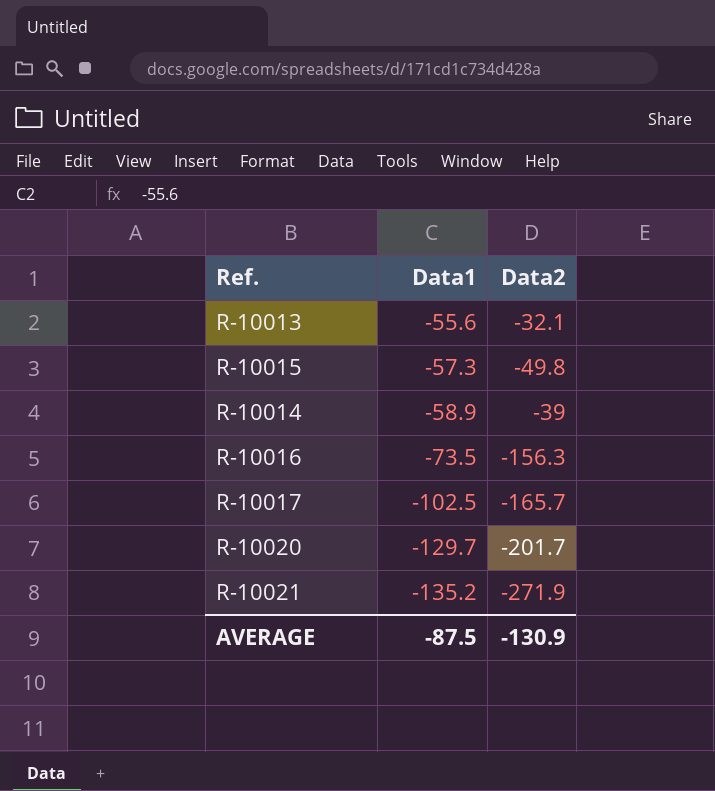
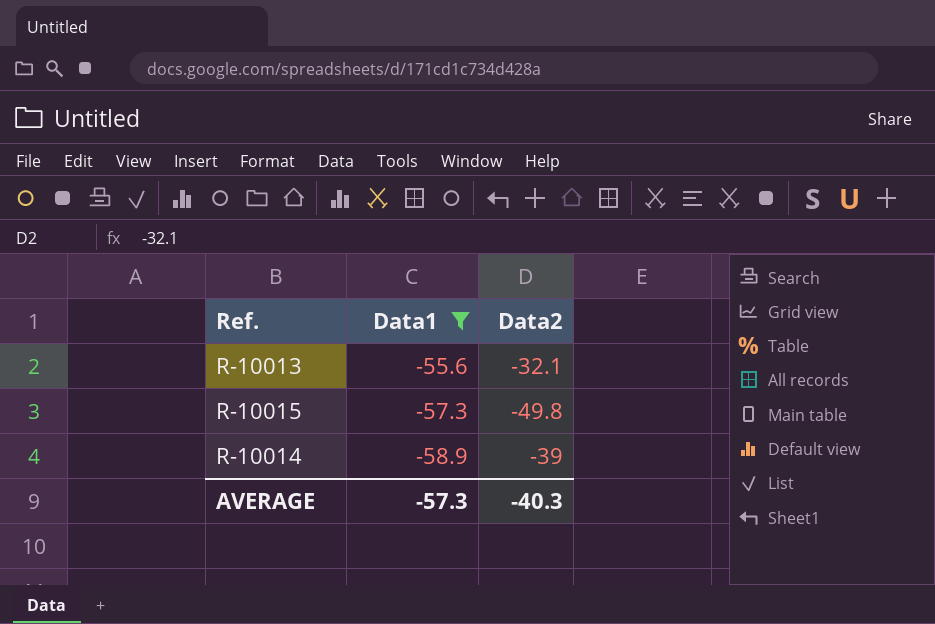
filter: none -> Data1 >= -58.9
AVERAGE | Data1: -87.5 -> -57.3
AVERAGE | Data2: -130.9 -> -40.3

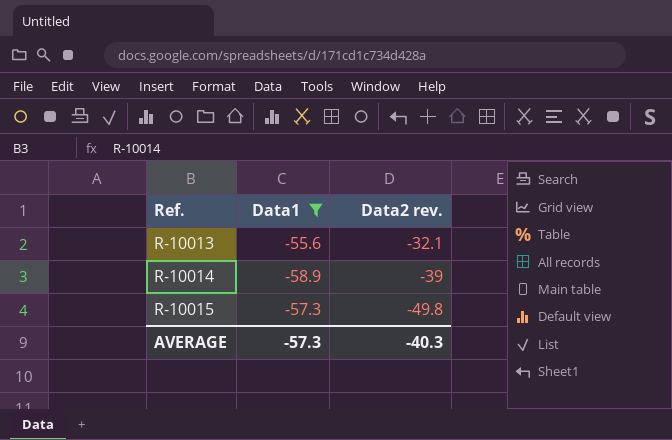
row order: Data1 descending -> Ref. ascending
column name: Data2 -> Data2 rev.

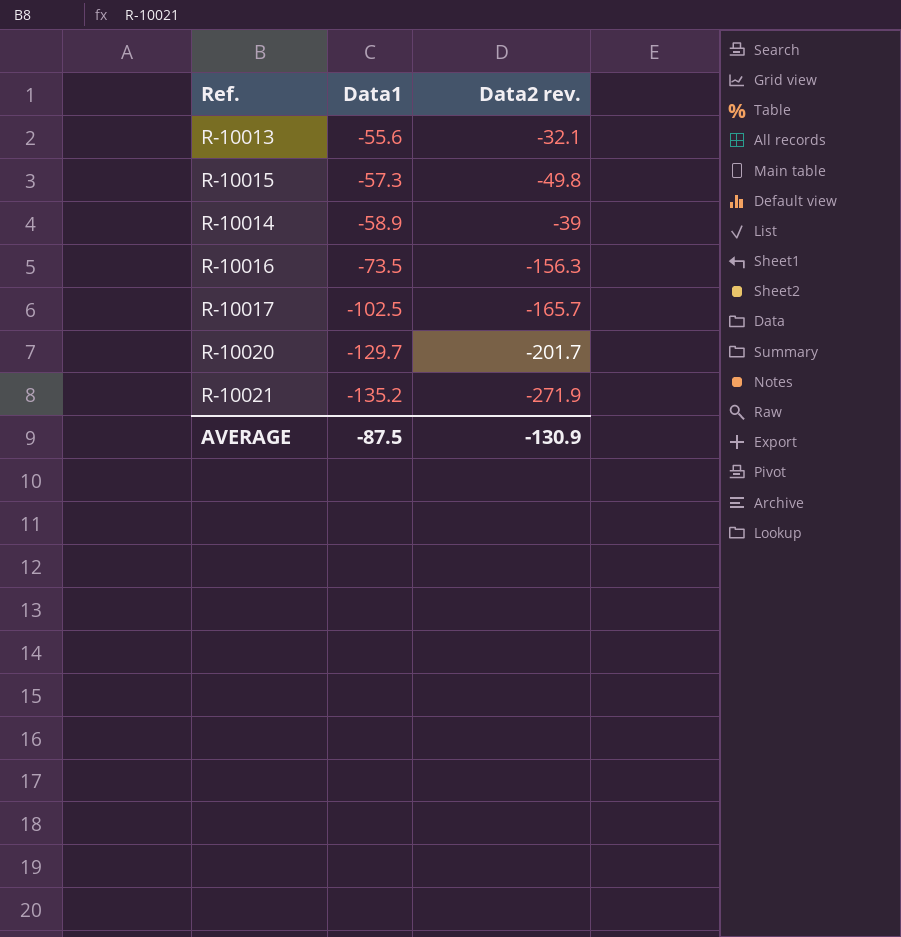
filter: Data1 >= -58.9 -> none
row order: Ref. ascending -> Data1 descending
AVERAGE | Data1: -57.3 -> -87.5
AVERAGE | Data2 rev.: -40.3 -> -130.9

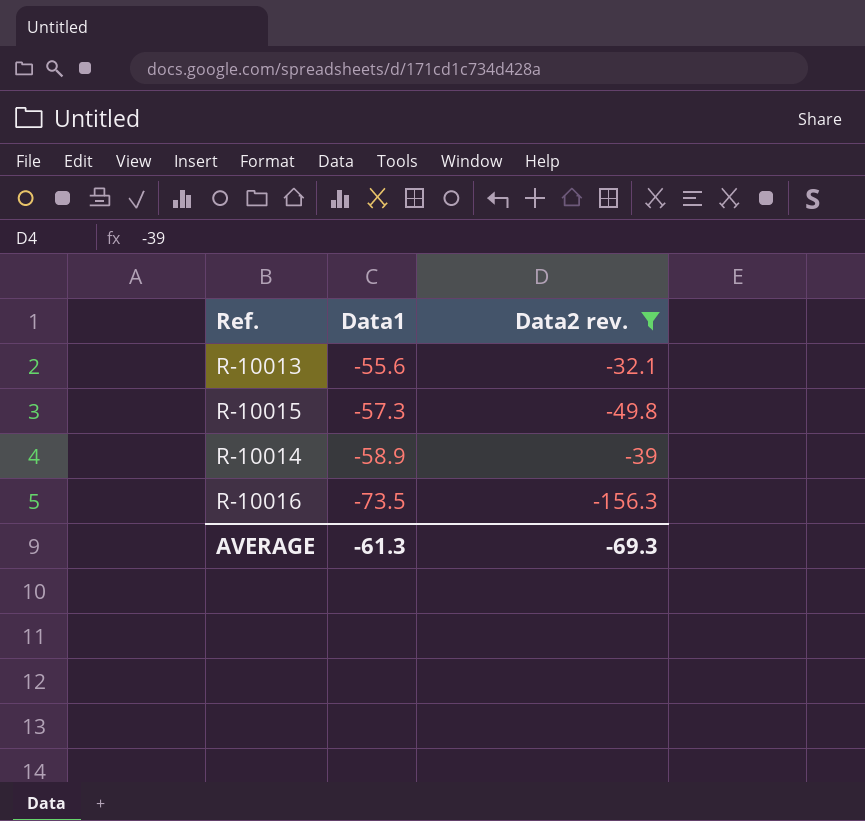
filter: none -> Data2 rev. >= -156.3
AVERAGE | Data1: -87.5 -> -61.3
AVERAGE | Data2 rev.: -130.9 -> -69.3

